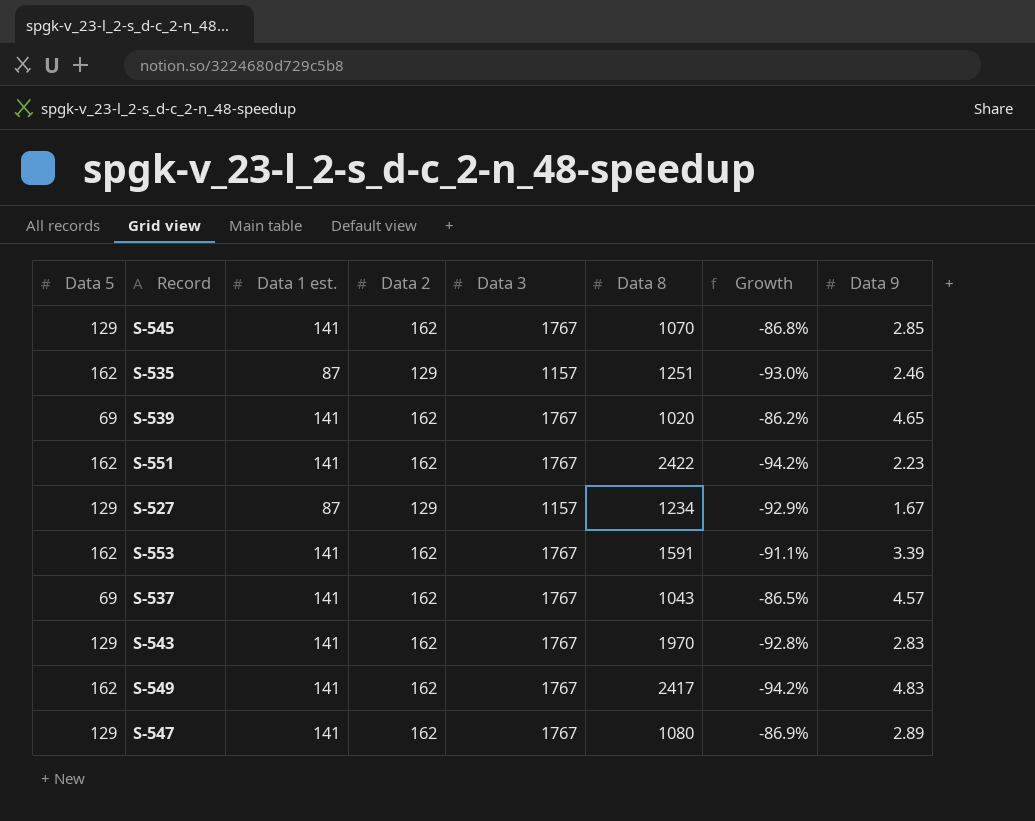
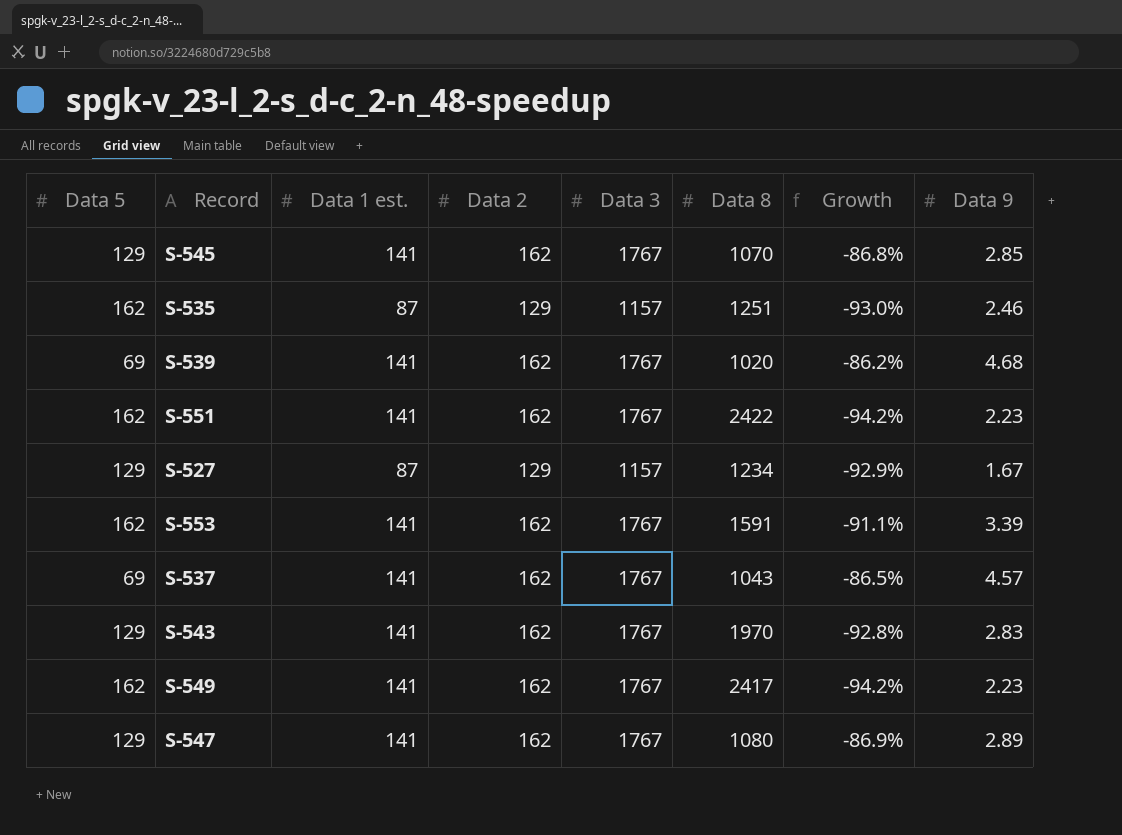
S-539 | Data 9: 4.65 -> 4.68
S-549 | Data 9: 4.83 -> 2.23

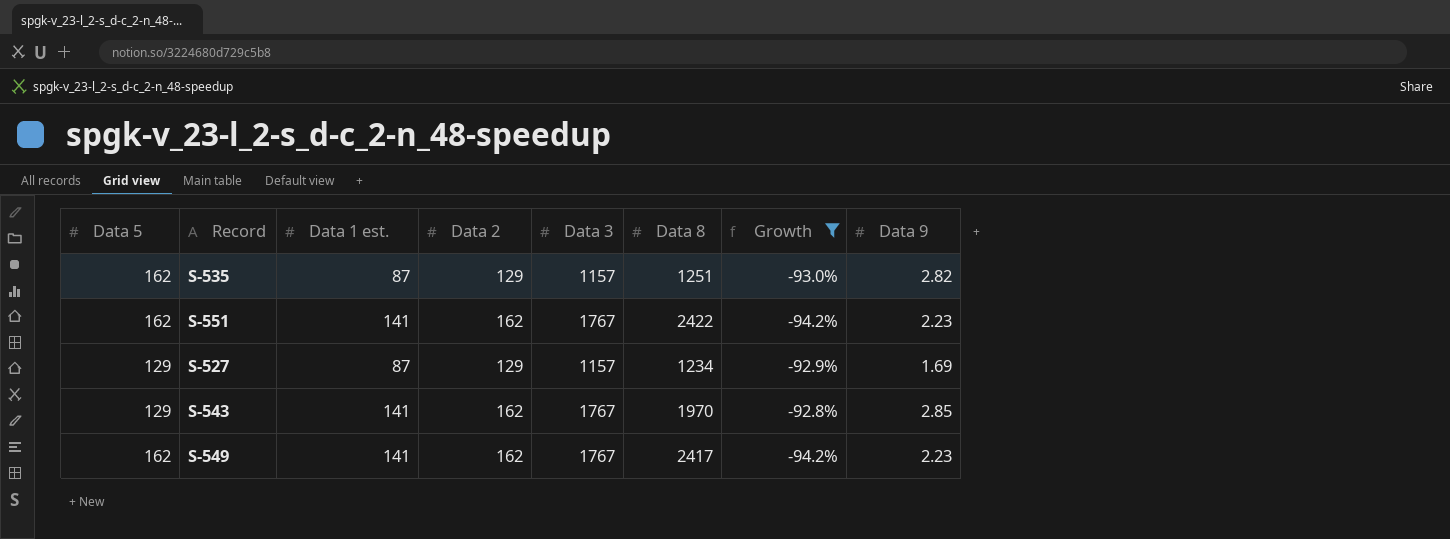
filter: none -> Growth <= -92.8%
S-535 | Data 9: 2.46 -> 2.82
S-527 | Data 9: 1.67 -> 1.69
S-543 | Data 9: 2.83 -> 2.85

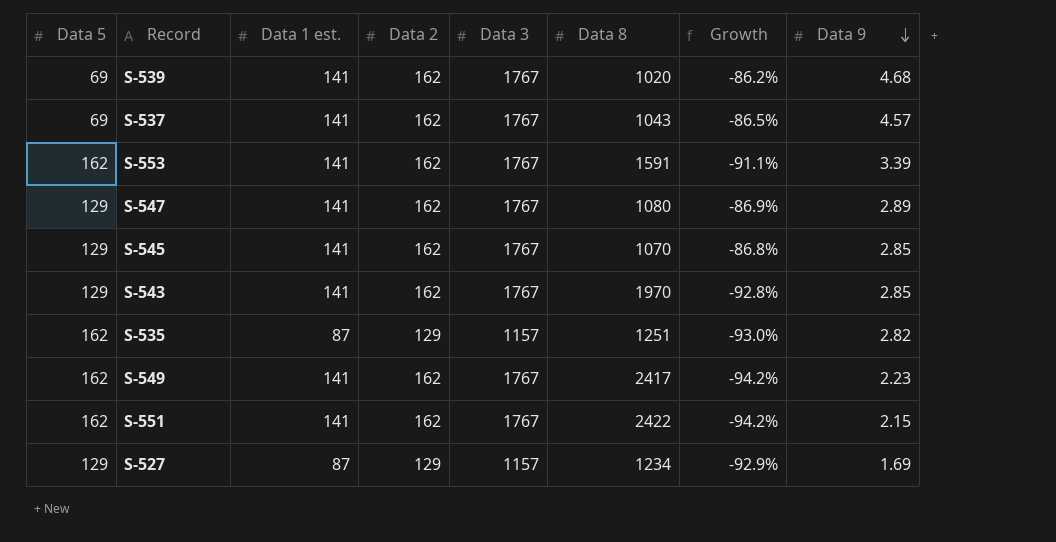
filter: Growth <= -92.8% -> none
row order: none -> Data 9 descending
S-551 | Data 9: 2.23 -> 2.15

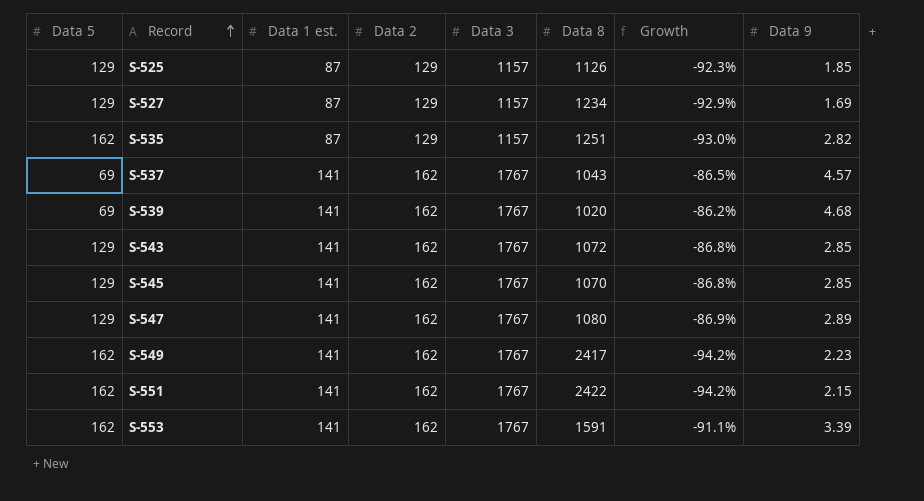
row order: Data 9 descending -> Record ascending
row S-525: none -> 129 | 87 | 129 | 1157 | 1126 | -92.3% | 1.85
S-543 | Data 8: 1970 -> 1072
S-543 | Growth: -92.8% -> -86.8%

